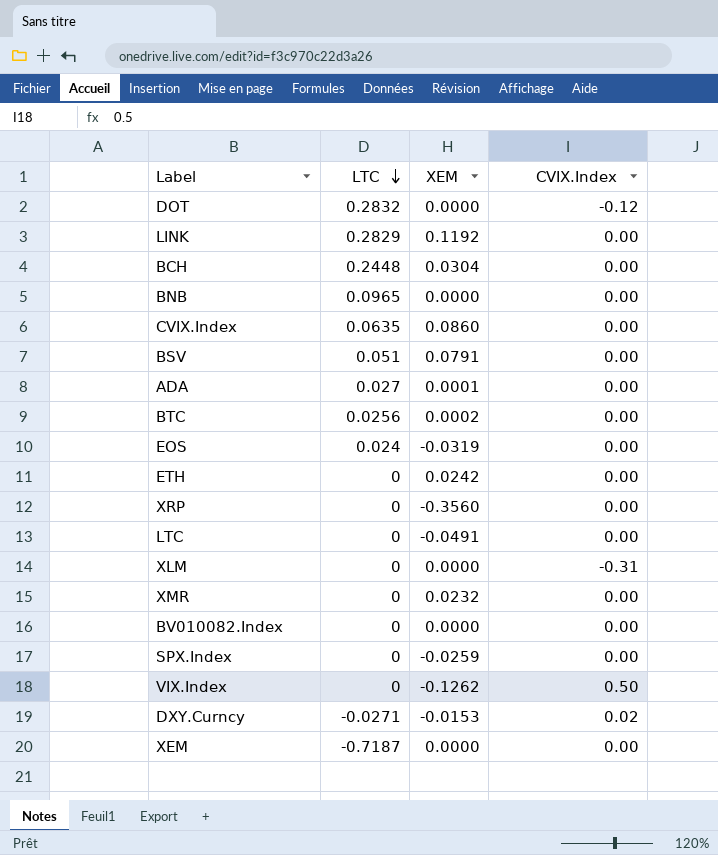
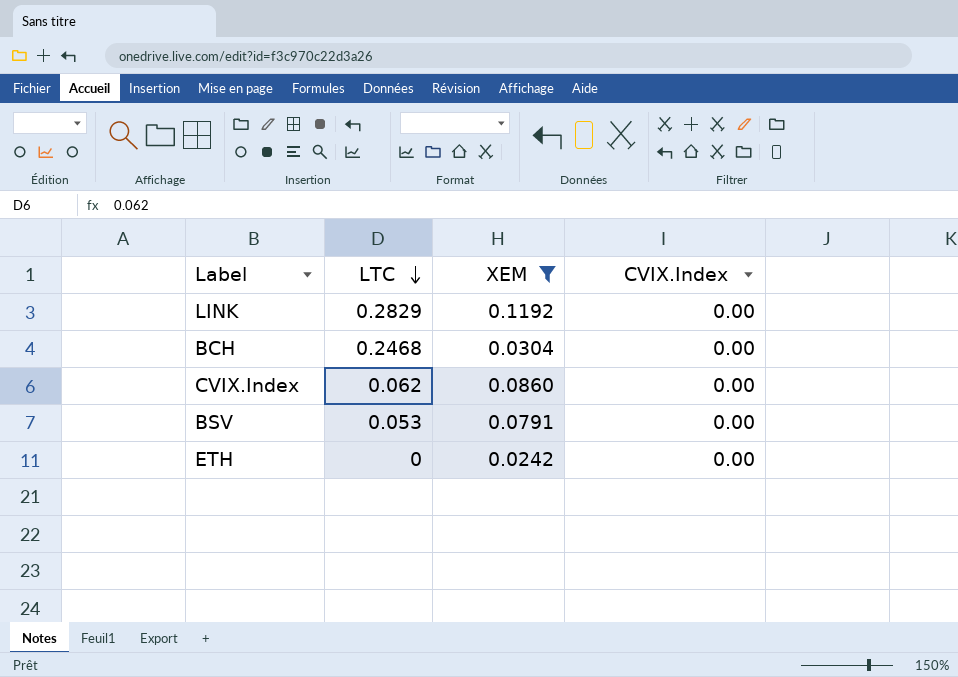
filter: none -> XEM >= 0.0242
BCH | LTC: 0.2448 -> 0.2468
CVIX.Index | LTC: 0.0635 -> 0.062
BSV | LTC: 0.051 -> 0.053

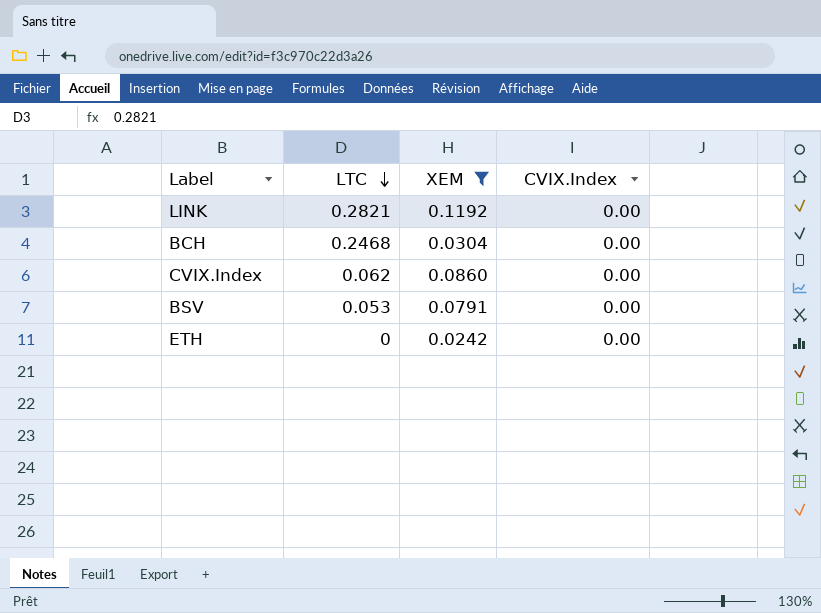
LINK | LTC: 0.2829 -> 0.2821

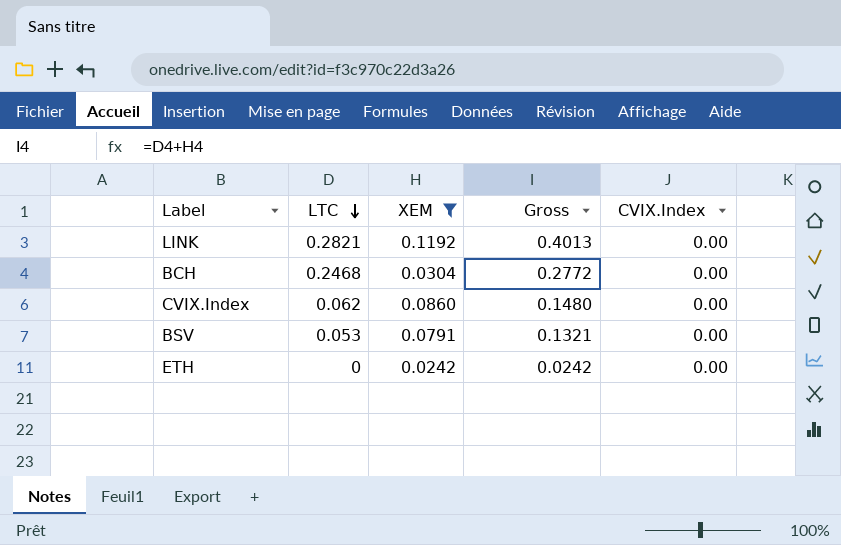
column Gross | formula: none -> [LTC] + [XEM]

